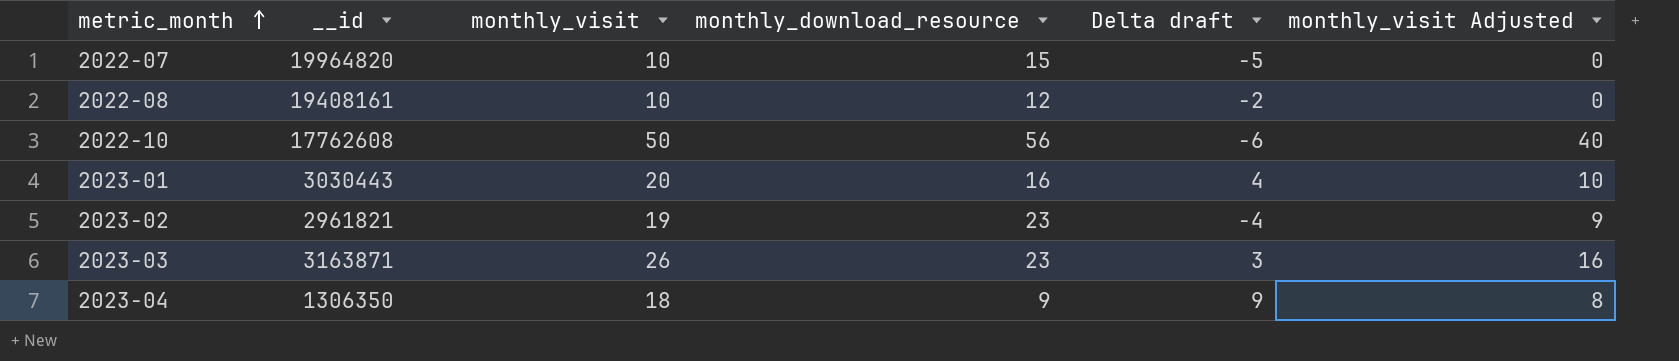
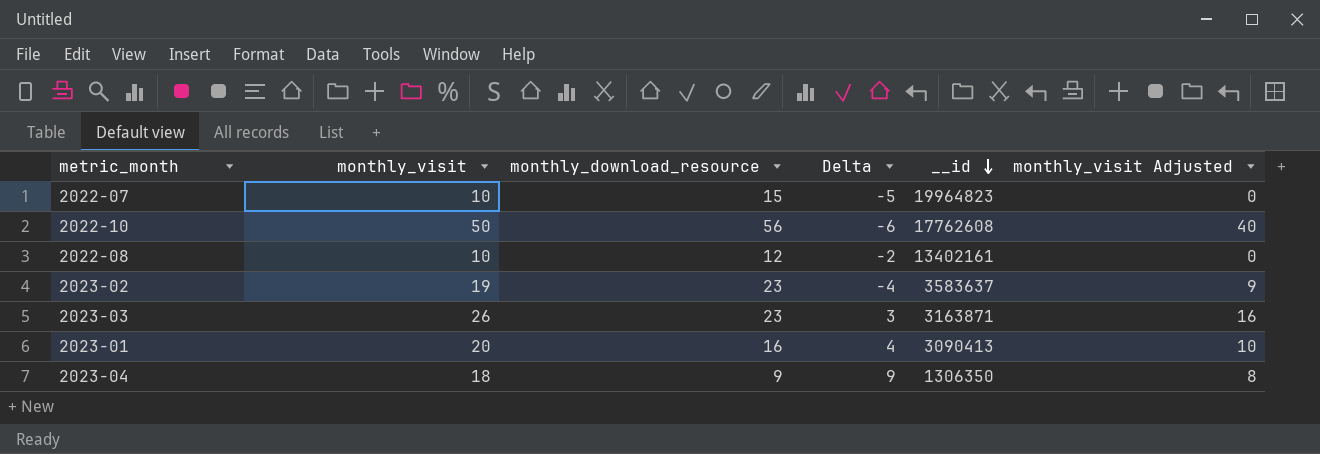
row order: metric_month ascending -> __id descending
column name: Delta draft -> Delta
column __id | position: 2 -> 5
2022-07 | __id: 19964820 -> 19964823
2022-08 | __id: 19408161 -> 13402161
2023-02 | __id: 2961821 -> 3583637
2023-01 | __id: 3030443 -> 3090413

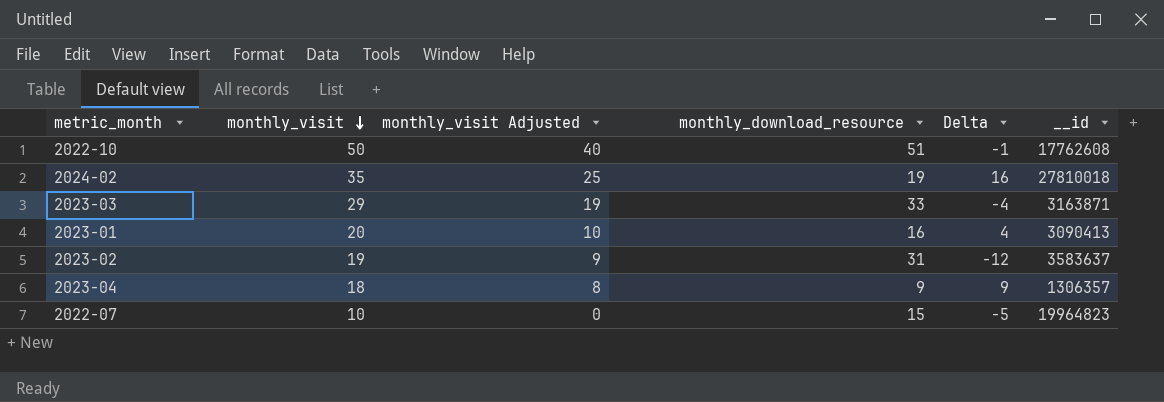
row order: __id descending -> monthly_visit descending
column monthly_visit Adjusted | position: 6 -> 3
row 2022-08: 10 | 12 | -2 | 13402161 | 0 -> none
2022-10 | monthly_download_resource: 56 -> 51
2022-10 | Delta: -6 -> -1
row 2024-02: none -> 35 | 25 | 19 | 16 | 27810018
2023-03 | monthly_visit: 26 -> 29
2023-03 | monthly_visit Adjusted: 16 -> 19
2023-03 | monthly_download_resource: 23 -> 33
2023-03 | Delta: 3 -> -4
2023-02 | monthly_download_resource: 23 -> 31
2023-02 | Delta: -4 -> -12
2023-04 | __id: 1306350 -> 1306357

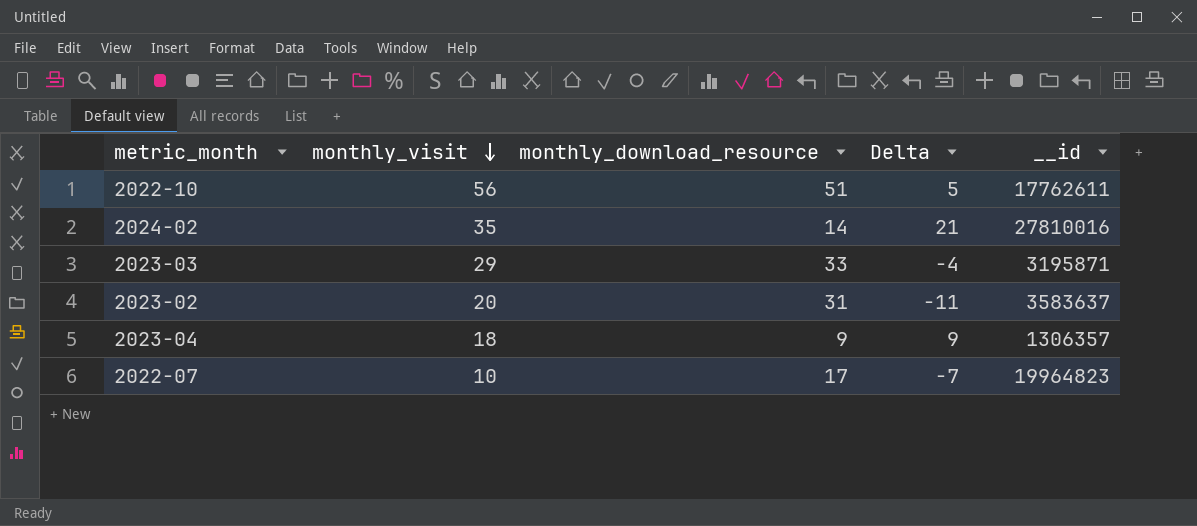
column monthly_visit Adjusted | formula: [monthly_visit] - 10 -> none
row 2023-01: 20 | 10 | 16 | 4 | 3090413 -> none
2022-10 | monthly_visit: 50 -> 56
2022-10 | Delta: -1 -> 5
2022-10 | __id: 17762608 -> 17762611
2024-02 | monthly_download_resource: 19 -> 14
2024-02 | Delta: 16 -> 21
2024-02 | __id: 27810018 -> 27810016
2023-03 | __id: 3163871 -> 3195871
2023-02 | monthly_visit: 19 -> 20
2023-02 | Delta: -12 -> -11
2022-07 | monthly_download_resource: 15 -> 17
2022-07 | Delta: -5 -> -7

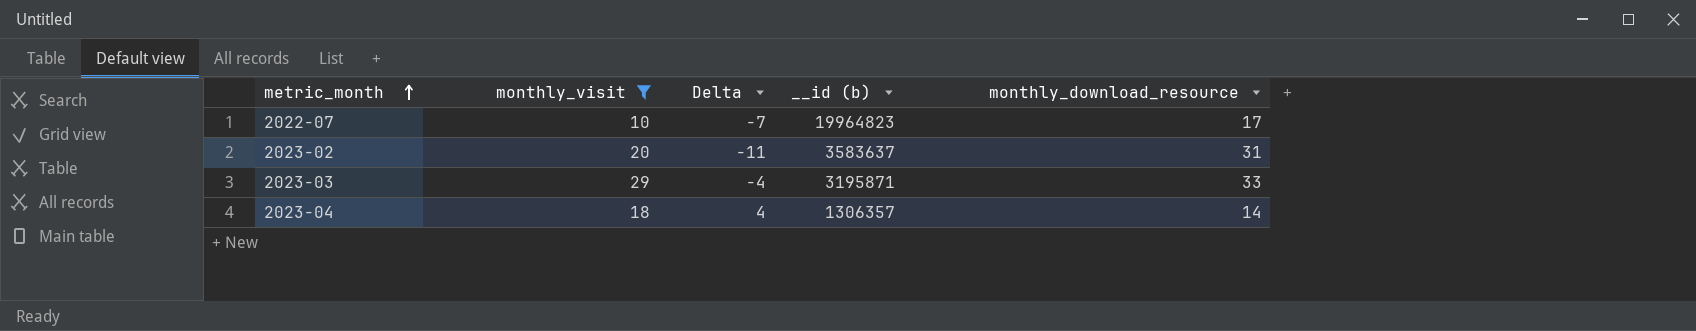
filter: none -> monthly_visit <= 29
row order: monthly_visit descending -> metric_month ascending
column name: __id -> __id (b)
column monthly_download_resource | position: 3 -> 5
2023-04 | Delta: 9 -> 4
2023-04 | monthly_download_resource: 9 -> 14

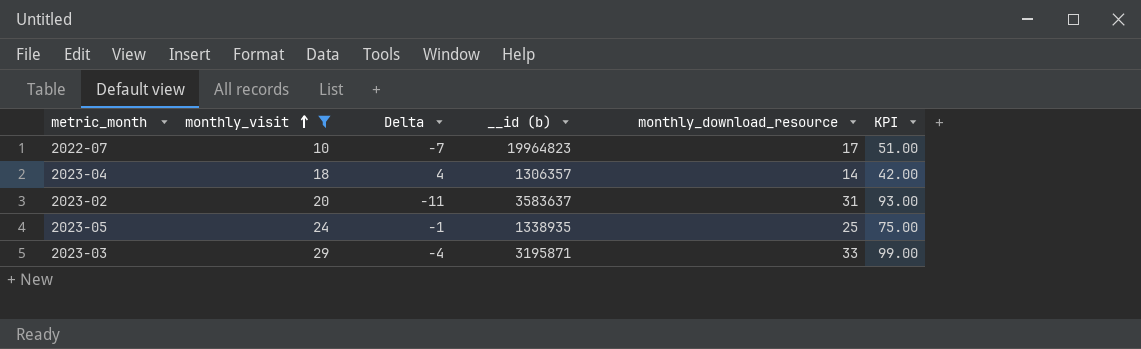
row order: metric_month ascending -> monthly_visit ascending
column KPI | formula: none -> [monthly_download_resource] * 3
row 2023-05: none -> 24 | -1 | 1338935 | 25 | 75.00

